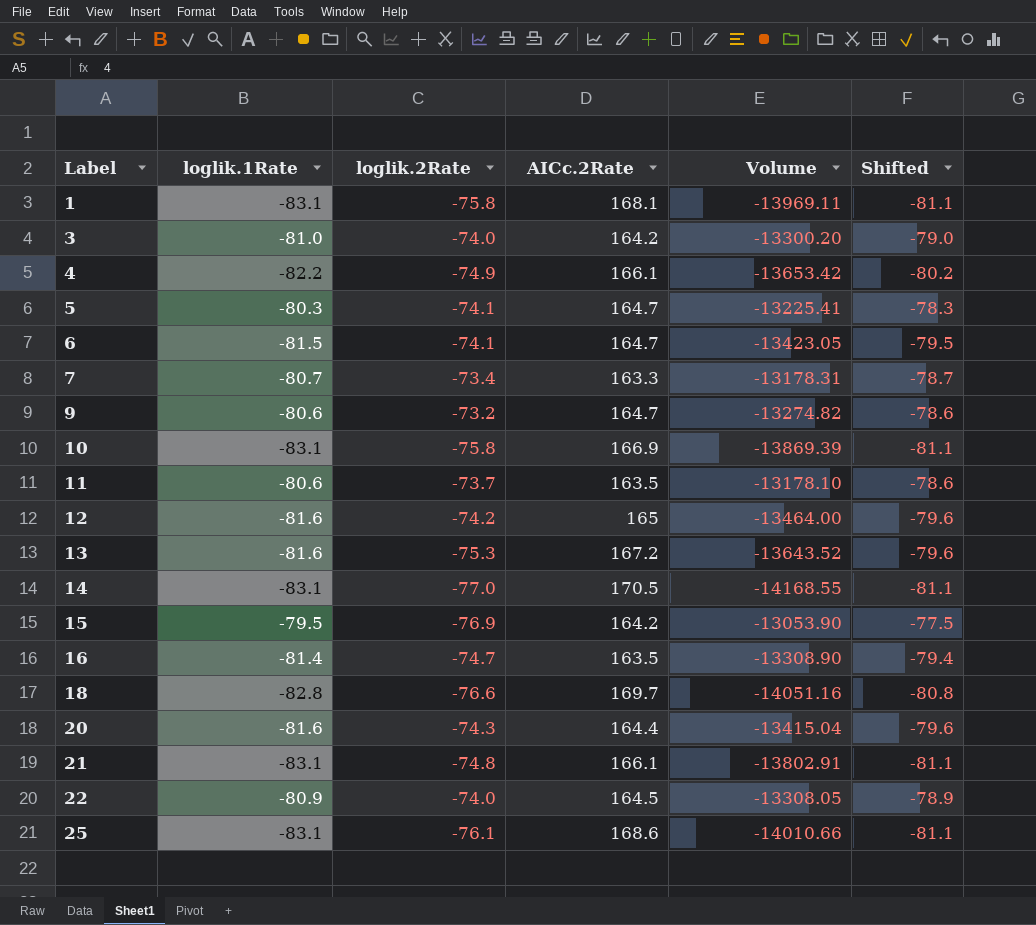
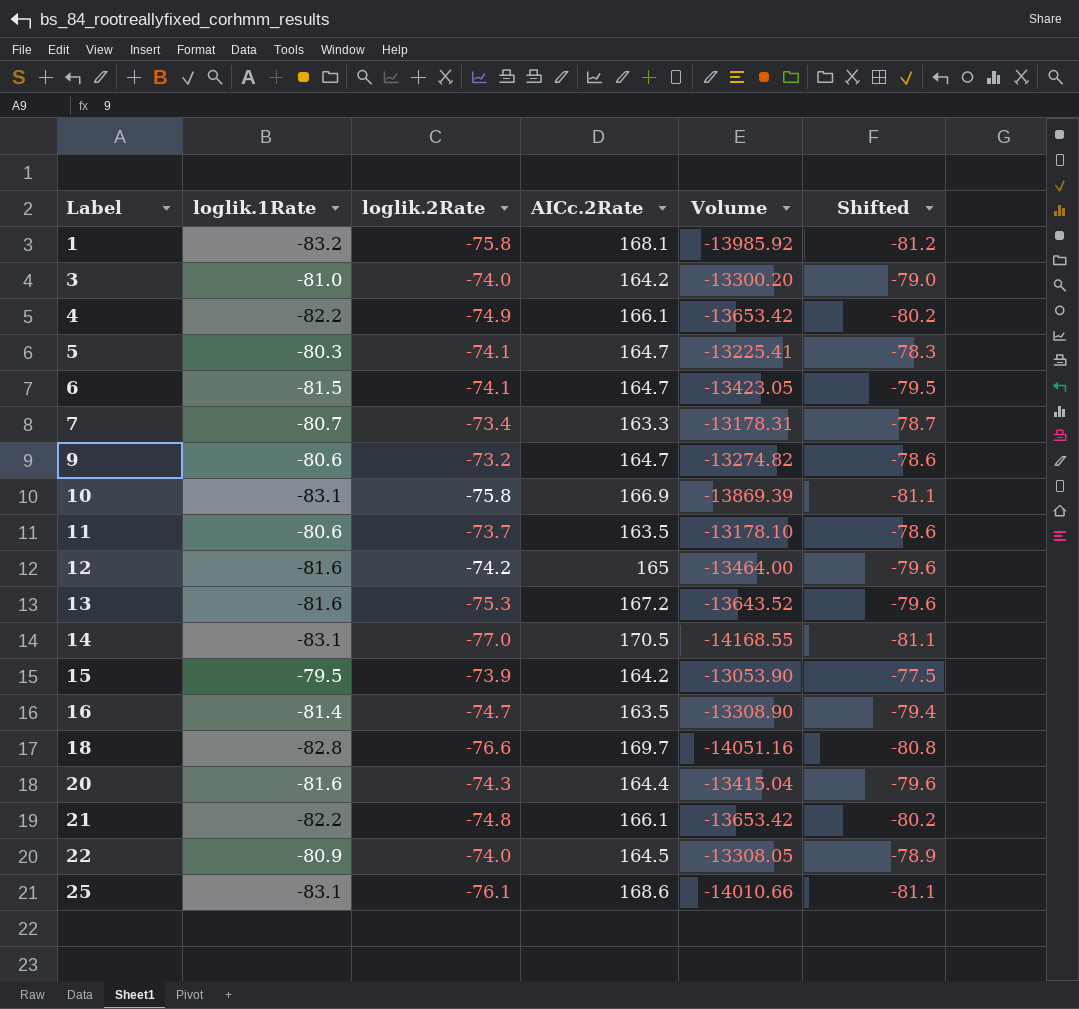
1 | loglik.1Rate: -83.1 -> -83.2
1 | Volume: -13969.11 -> -13985.92
1 | Shifted: -81.1 -> -81.2
15 | loglik.2Rate: -76.9 -> -73.9
21 | loglik.1Rate: -83.1 -> -82.2
21 | Volume: -13802.91 -> -13653.42
21 | Shifted: -81.1 -> -80.2

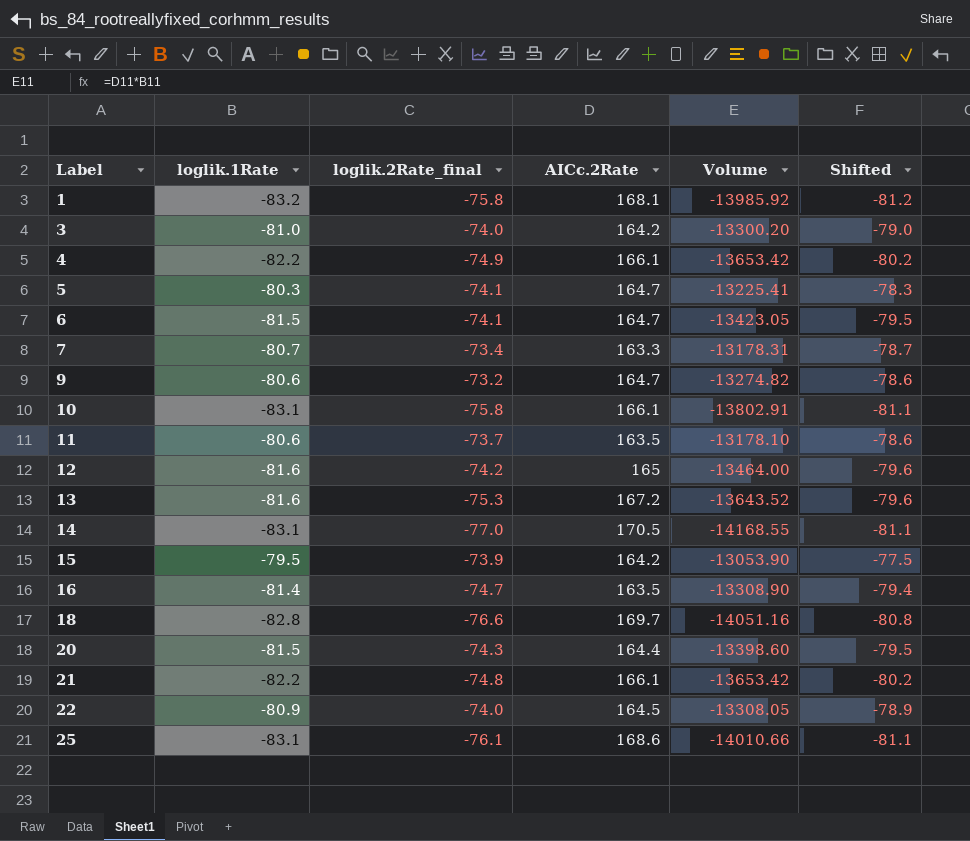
column name: loglik.2Rate -> loglik.2Rate_final
10 | AICc.2Rate: 166.9 -> 166.1
10 | Volume: -13869.39 -> -13802.91
20 | loglik.1Rate: -81.6 -> -81.5
20 | Volume: -13415.04 -> -13398.60
20 | Shifted: -79.6 -> -79.5

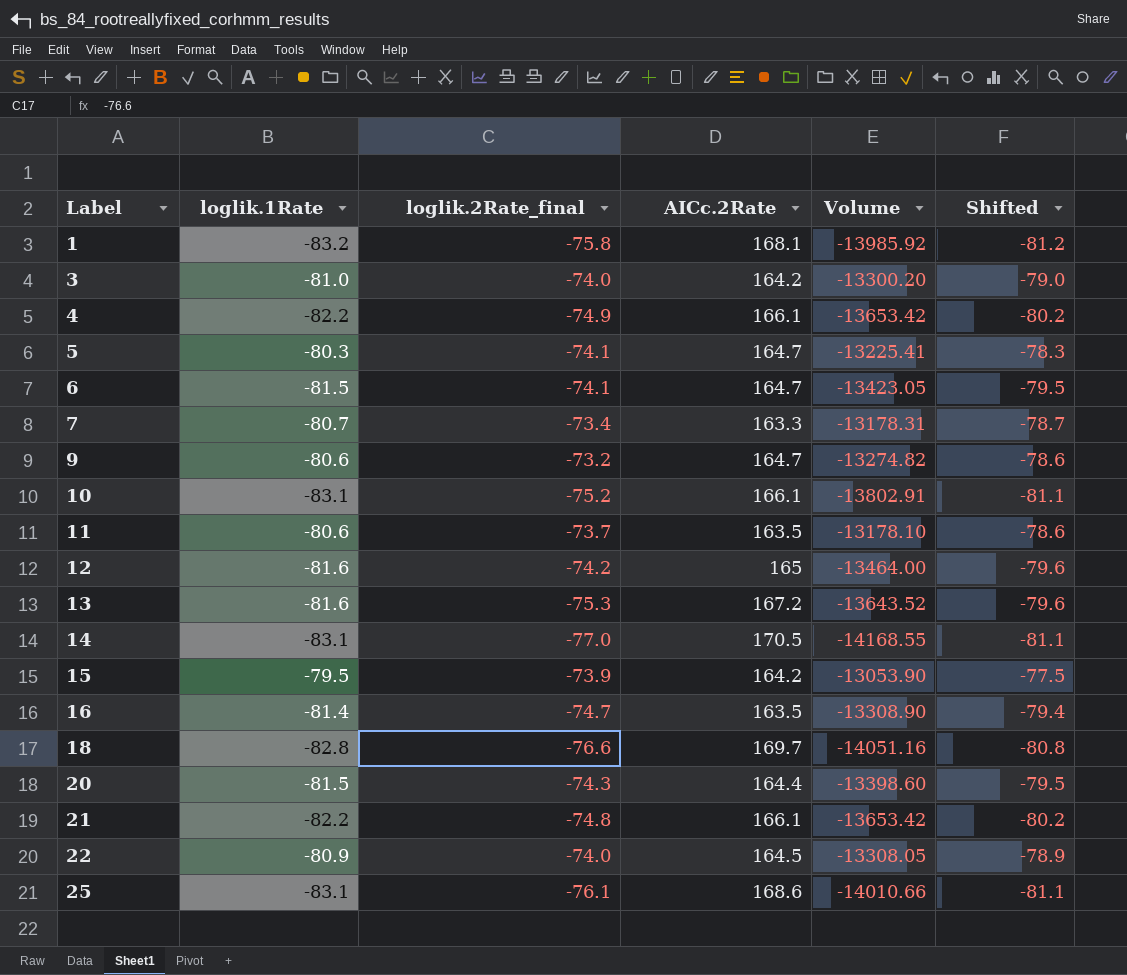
10 | loglik.2Rate_final: -75.8 -> -75.2

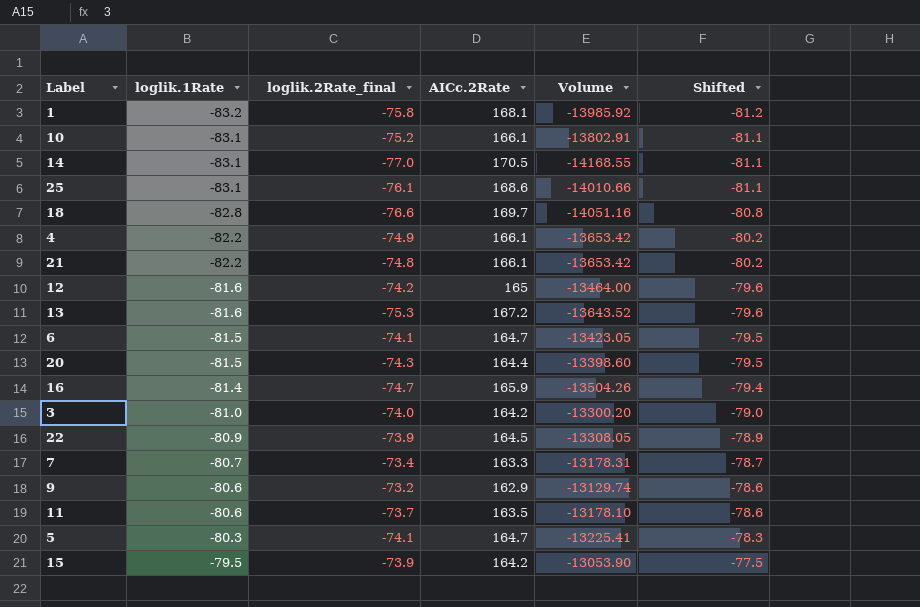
row order: Label ascending -> loglik.1Rate ascending
16 | AICc.2Rate: 163.5 -> 165.9
16 | Volume: -13308.90 -> -13504.26
22 | loglik.2Rate_final: -74.0 -> -73.9
9 | AICc.2Rate: 164.7 -> 162.9
9 | Volume: -13274.82 -> -13129.74

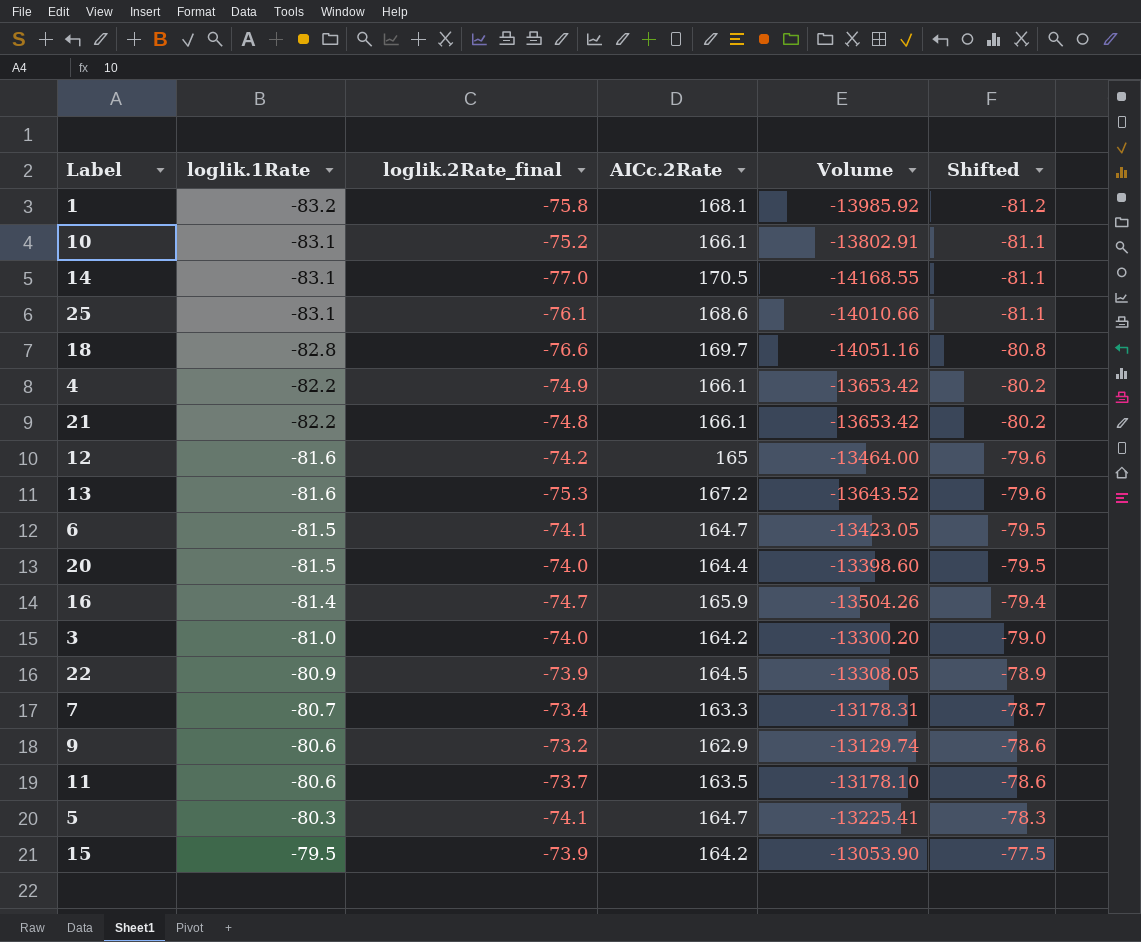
20 | loglik.2Rate_final: -74.3 -> -74.0

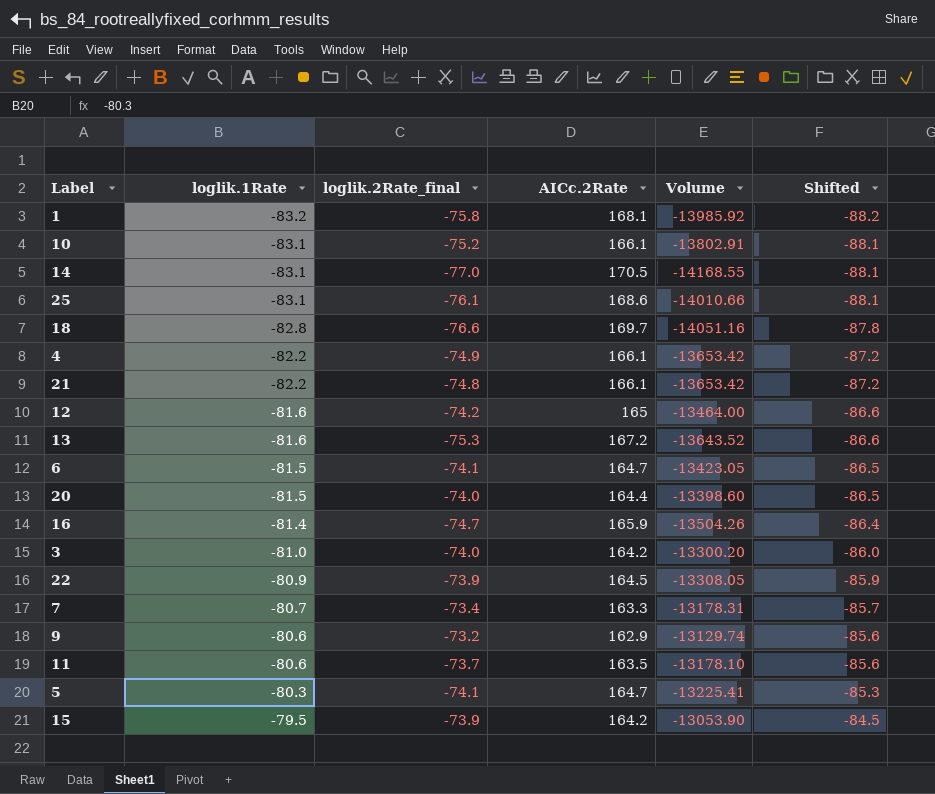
column Shifted | formula: [loglik.1Rate] + 2 -> [loglik.1Rate] - 5

